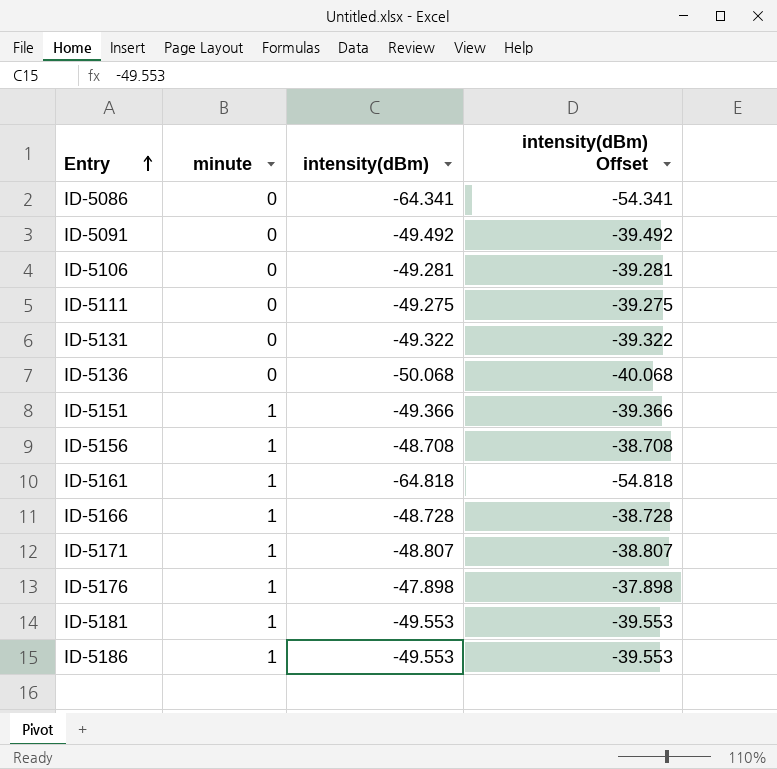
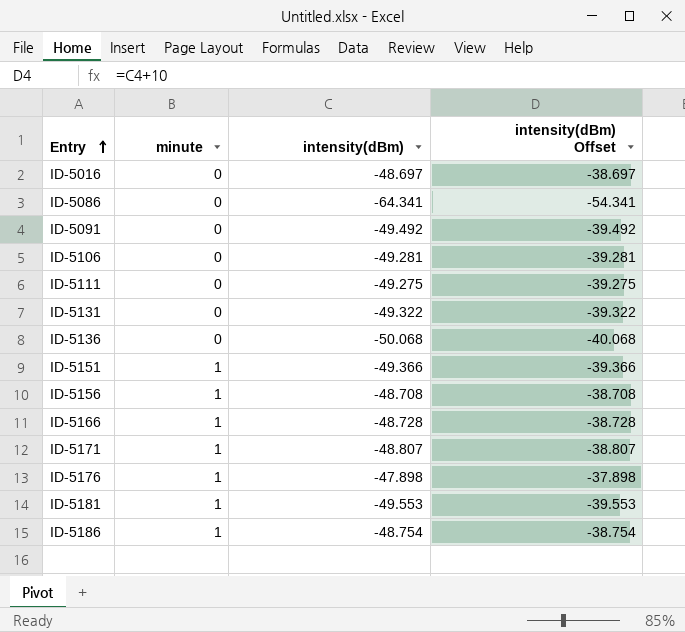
row ID-5161: 1 | -64.818 | -54.818 -> none
row ID-5016: none -> 0 | -48.697 | -38.697
ID-5186 | intensity(dBm): -49.553 -> -48.754
ID-5186 | intensity(dBm) Offset: -39.553 -> -38.754

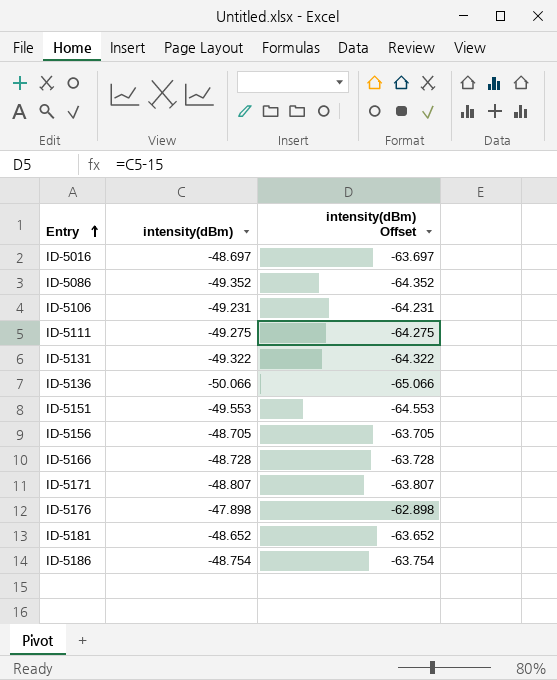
column minute | position: 2 -> none
column intensity(dBm) Offset | formula: [intensity(dBm)] + 10 -> [intensity(dBm)] - 15
row ID-5091: 0 | -49.492 | -39.492 -> none
ID-5086 | intensity(dBm): -64.341 -> -49.352
ID-5106 | intensity(dBm): -49.281 -> -49.231
ID-5136 | intensity(dBm): -50.068 -> -50.066
ID-5151 | intensity(dBm): -49.366 -> -49.553
ID-5156 | intensity(dBm): -48.708 -> -48.705
ID-5181 | intensity(dBm): -49.553 -> -48.652

